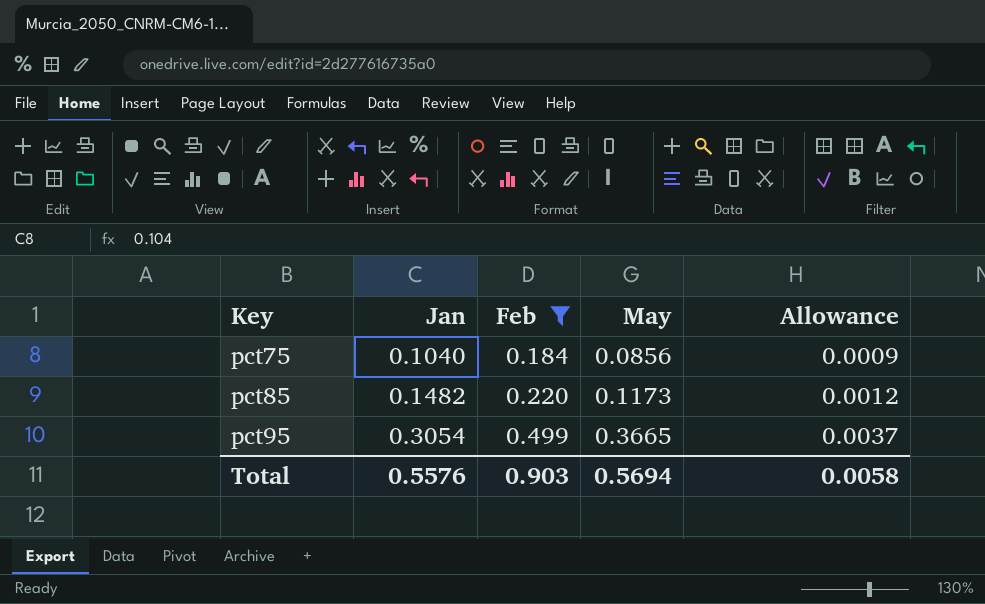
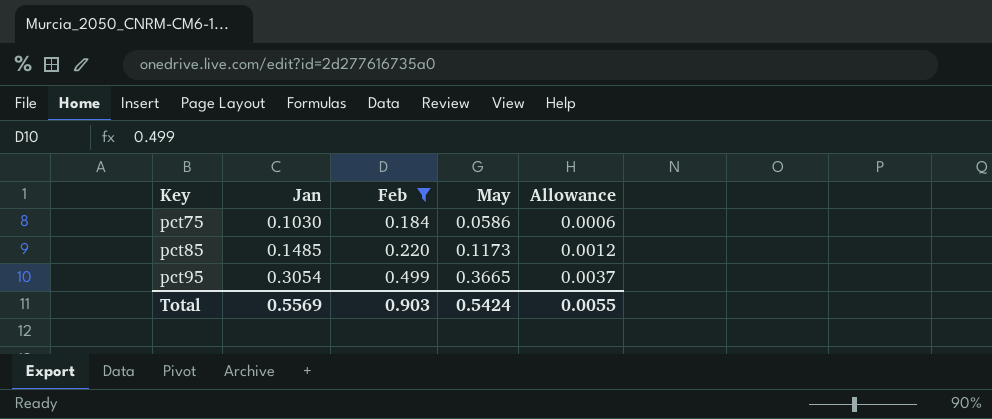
pct75 | Jan: 0.1040 -> 0.1030
pct75 | May: 0.0856 -> 0.0586
pct75 | Allowance: 0.0009 -> 0.0006
pct85 | Jan: 0.1482 -> 0.1485
Total | Jan: 0.5576 -> 0.5569
Total | May: 0.5694 -> 0.5424
Total | Allowance: 0.0058 -> 0.0055

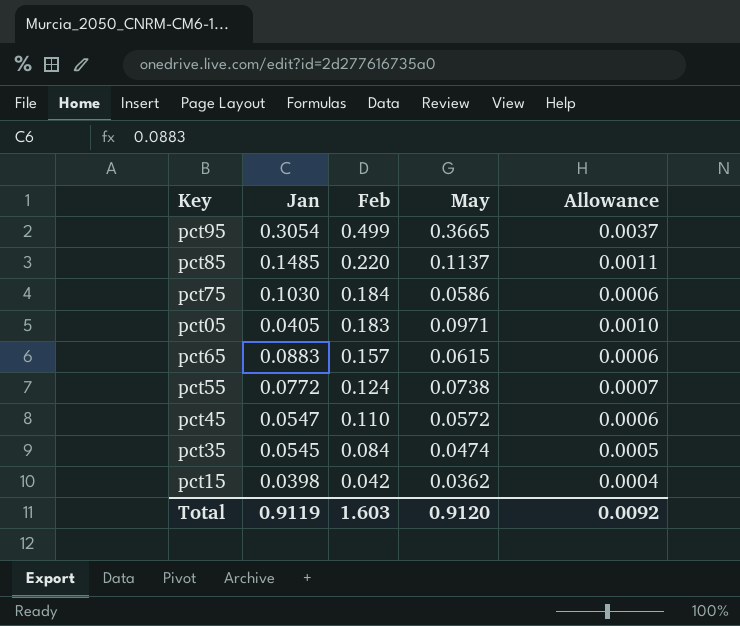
filter: Feb >= 0.184 -> none
row order: Key ascending -> Feb descending
pct85 | May: 0.1173 -> 0.1137
pct85 | Allowance: 0.0012 -> 0.0011
Total | Jan: 0.5569 -> 0.9119
Total | Feb: 0.903 -> 1.603
Total | May: 0.5424 -> 0.9120
Total | Allowance: 0.0055 -> 0.0092

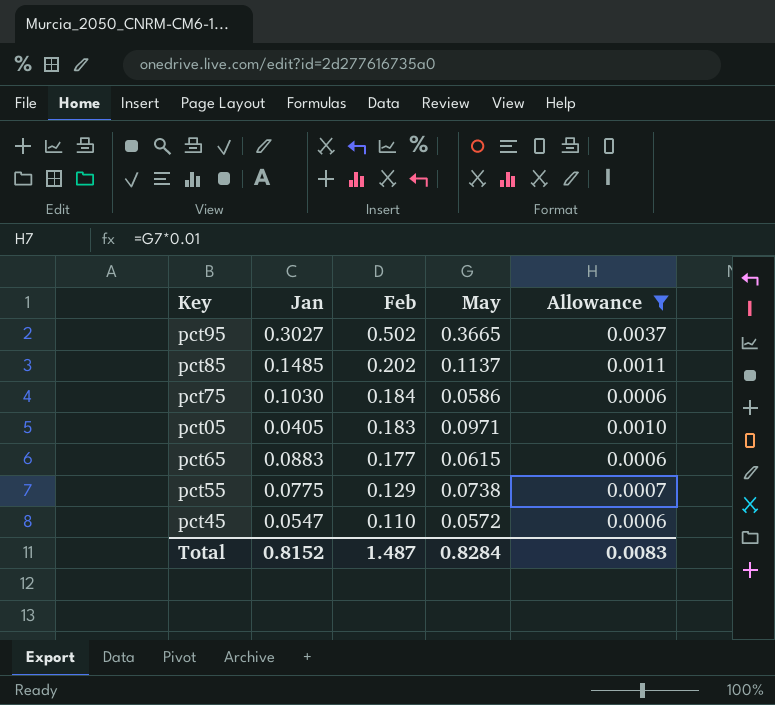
filter: none -> Allowance >= 0.0006
pct95 | Jan: 0.3054 -> 0.3027
pct95 | Feb: 0.499 -> 0.502
pct85 | Feb: 0.220 -> 0.202
pct65 | Feb: 0.157 -> 0.177
pct55 | Jan: 0.0772 -> 0.0775
pct55 | Feb: 0.124 -> 0.129
Total | Jan: 0.9119 -> 0.8152
Total | Feb: 1.603 -> 1.487
Total | May: 0.9120 -> 0.8284
Total | Allowance: 0.0092 -> 0.0083

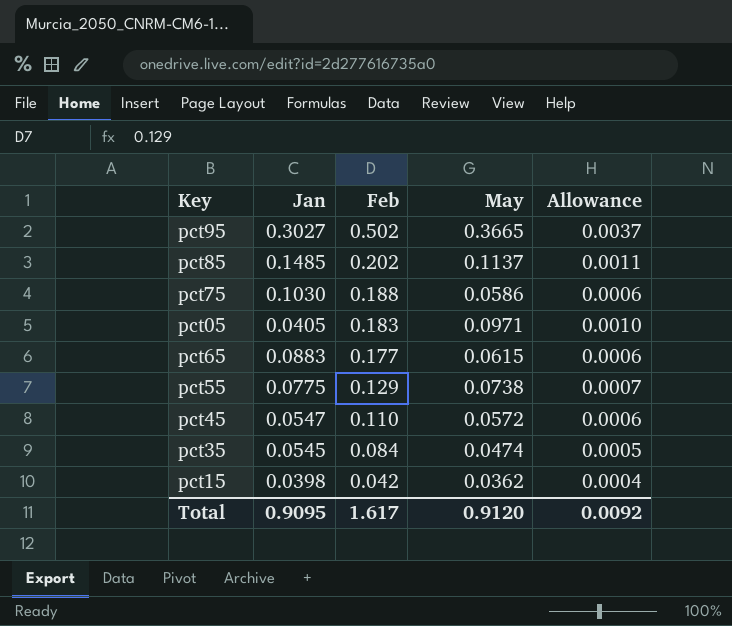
filter: Allowance >= 0.0006 -> none
pct75 | Feb: 0.184 -> 0.188
Total | Jan: 0.8152 -> 0.9095
Total | Feb: 1.487 -> 1.617
Total | May: 0.8284 -> 0.9120
Total | Allowance: 0.0083 -> 0.0092

